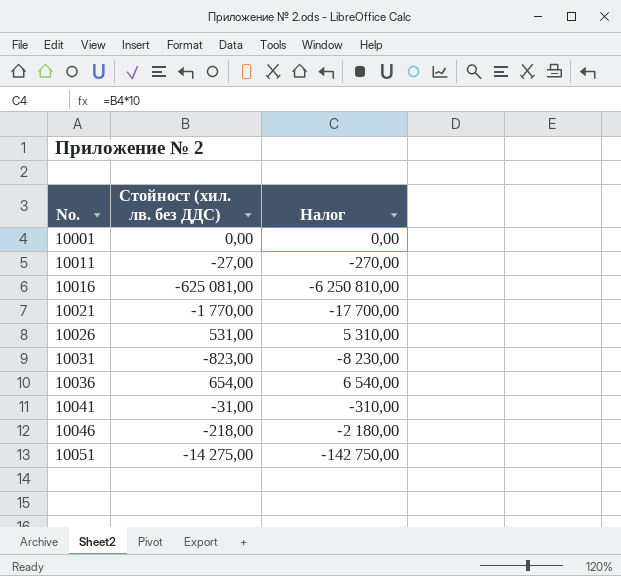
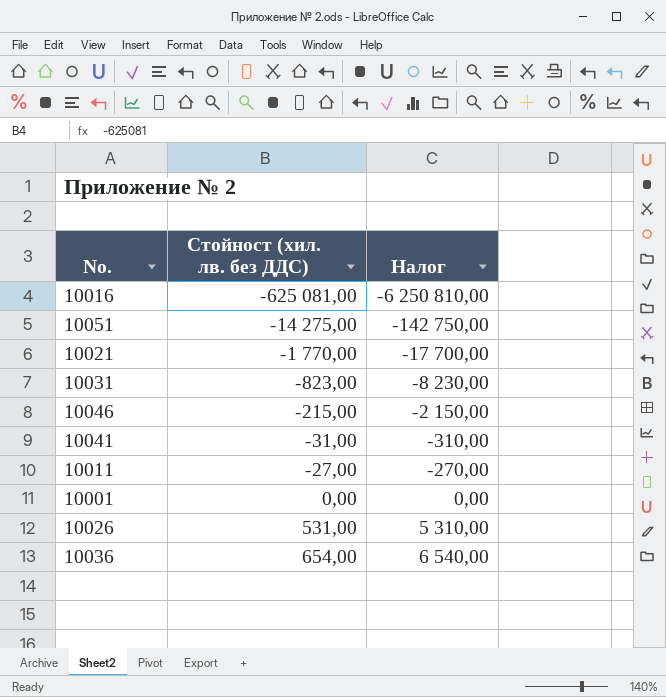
row order: No. ascending -> Стойност (хил. лв. без ДДС) ascending
10046 | Стойност (хил. лв. без ДДС): -218,00 -> -215,00
10046 | Налог: -2 180,00 -> -2 150,00

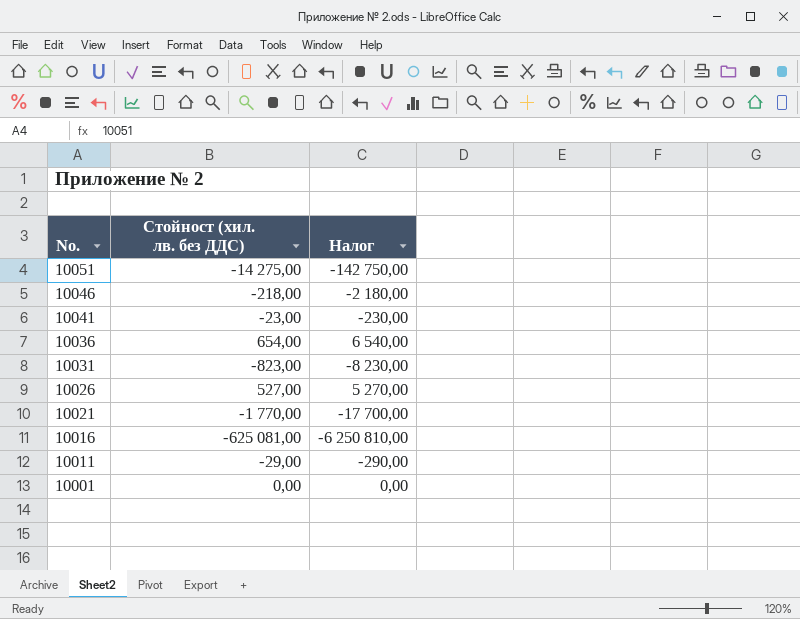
row order: Стойност (хил. лв. без ДДС) ascending -> No. descending
10046 | Стойност (хил. лв. без ДДС): -215,00 -> -218,00
10046 | Налог: -2 150,00 -> -2 180,00
10041 | Стойност (хил. лв. без ДДС): -31,00 -> -23,00
10041 | Налог: -310,00 -> -230,00
10026 | Стойност (хил. лв. без ДДС): 531,00 -> 527,00
10026 | Налог: 5 310,00 -> 5 270,00
10011 | Стойност (хил. лв. без ДДС): -27,00 -> -29,00
10011 | Налог: -270,00 -> -290,00

